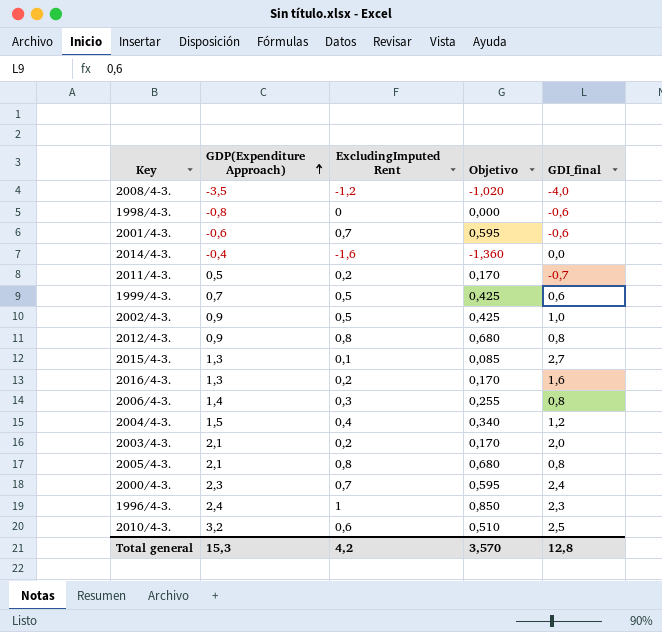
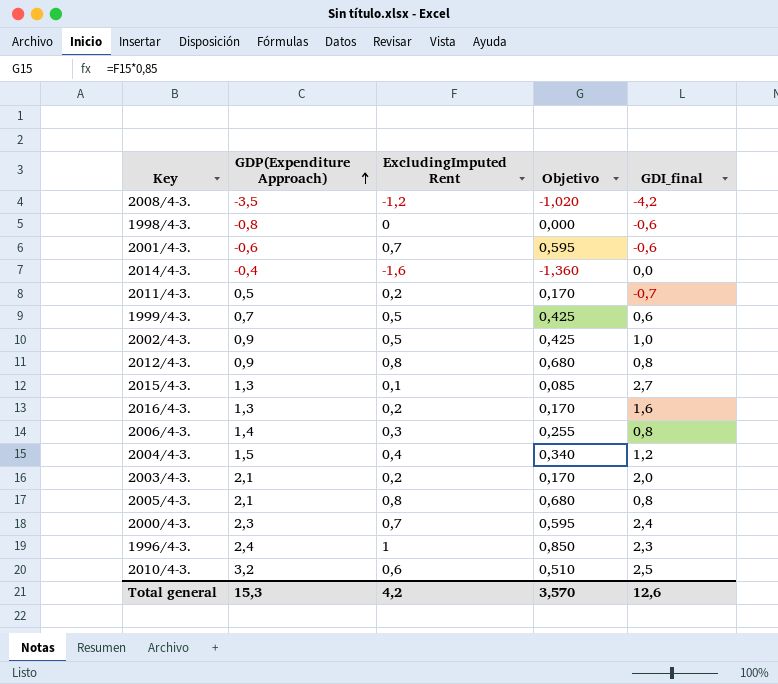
2008/4-3. | GDI_final: -4,0 -> -4,2
Total general | GDI_final: 12,8 -> 12,6

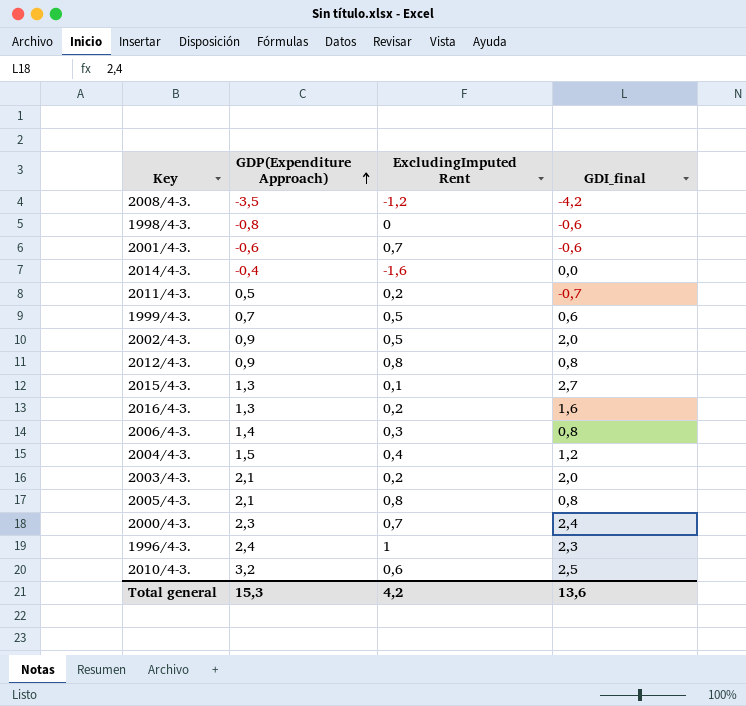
column Objetivo | formula: [ExcludingImputed Rent] * 0,85 -> none
2002/4-3. | GDI_final: 1,0 -> 2,0
Total general | GDI_final: 12,6 -> 13,6

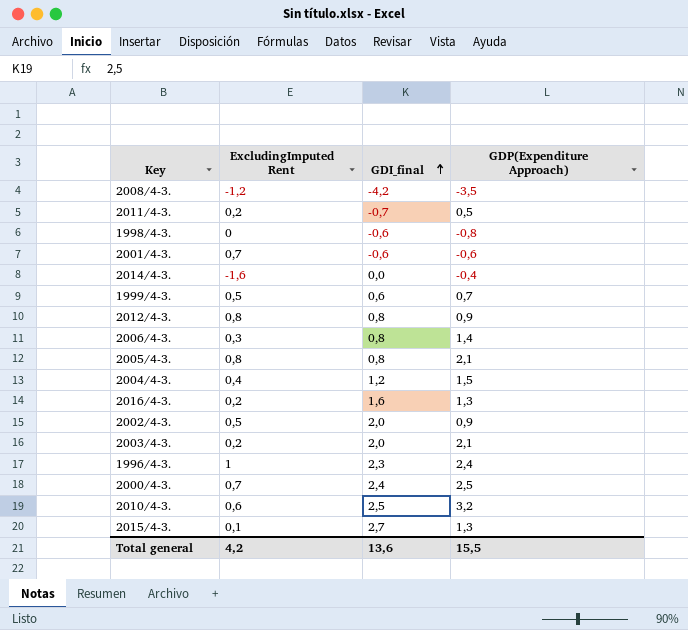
row order: GDP(Expenditure Approach) ascending -> GDI_final ascending
column GDP(Expenditure Approach) | position: 2 -> 4
2000/4-3. | GDP(Expenditure Approach): 2,3 -> 2,5
Total general | GDP(Expenditure Approach): 15,3 -> 15,5

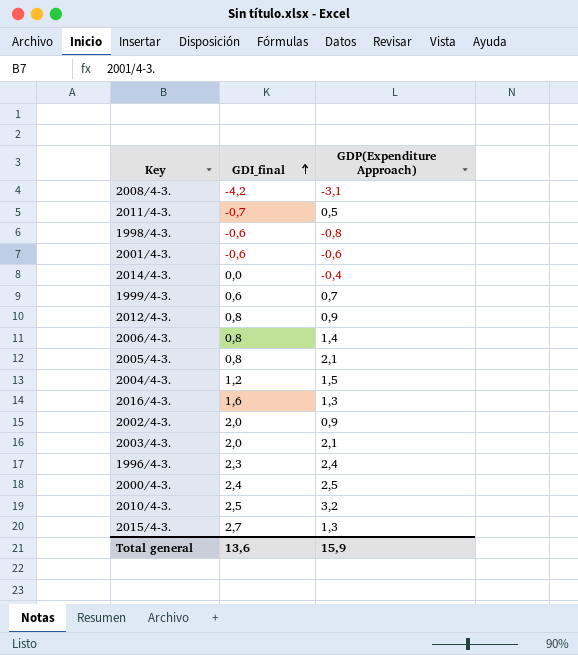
column ExcludingImputed Rent | position: 2 -> none
2008/4-3. | GDP(Expenditure Approach): -3,5 -> -3,1
Total general | GDP(Expenditure Approach): 15,5 -> 15,9

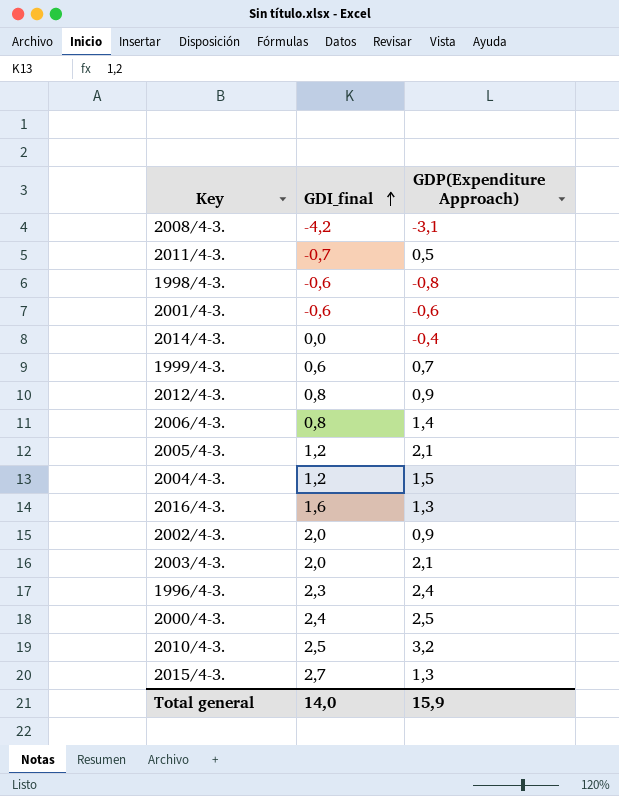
2005/4-3. | GDI_final: 0,8 -> 1,2
Total general | GDI_final: 13,6 -> 14,0

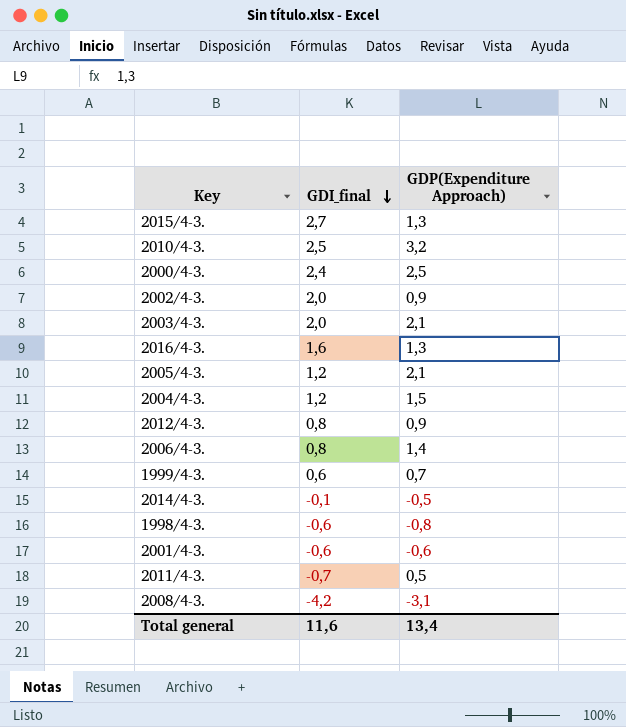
row order: GDI_final ascending -> GDI_final descending
row 1996/4-3.: 2,3 | 2,4 -> none
2014/4-3. | GDI_final: 0,0 -> -0,1
2014/4-3. | GDP(Expenditure Approach): -0,4 -> -0,5
Total general | GDI_final: 14,0 -> 11,6
Total general | GDP(Expenditure Approach): 15,9 -> 13,4

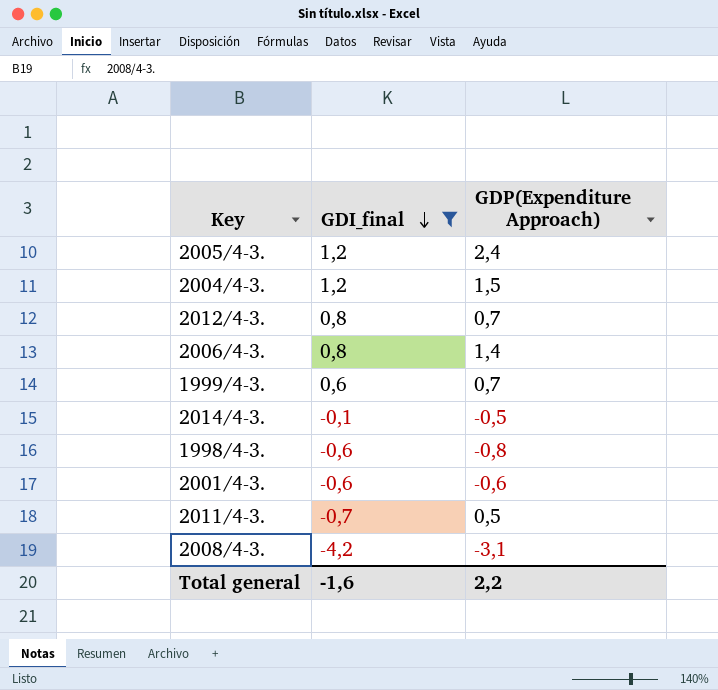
filter: none -> GDI_final <= 1,2
2005/4-3. | GDP(Expenditure Approach): 2,1 -> 2,4
2012/4-3. | GDP(Expenditure Approach): 0,9 -> 0,7
Total general | GDI_final: 11,6 -> -1,6
Total general | GDP(Expenditure Approach): 13,4 -> 2,2

